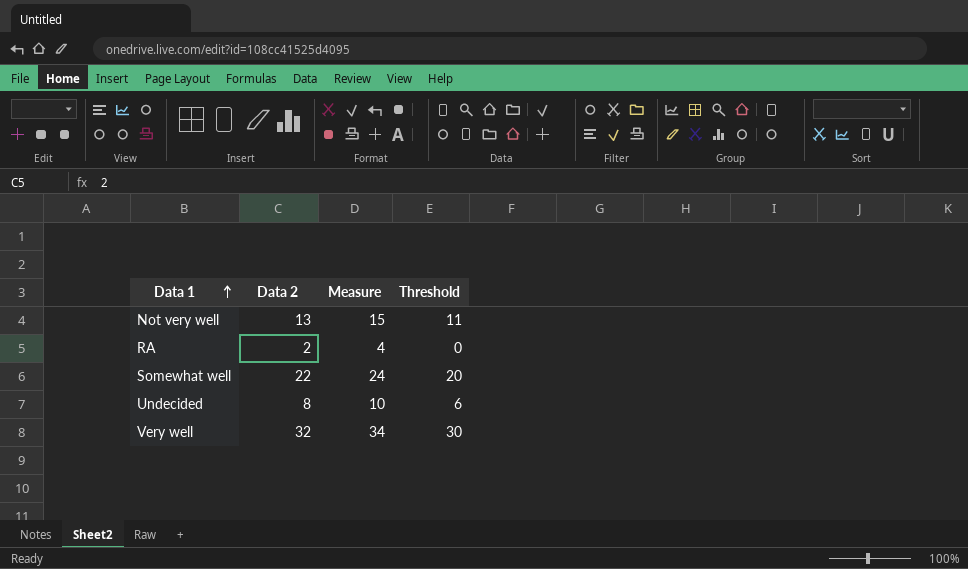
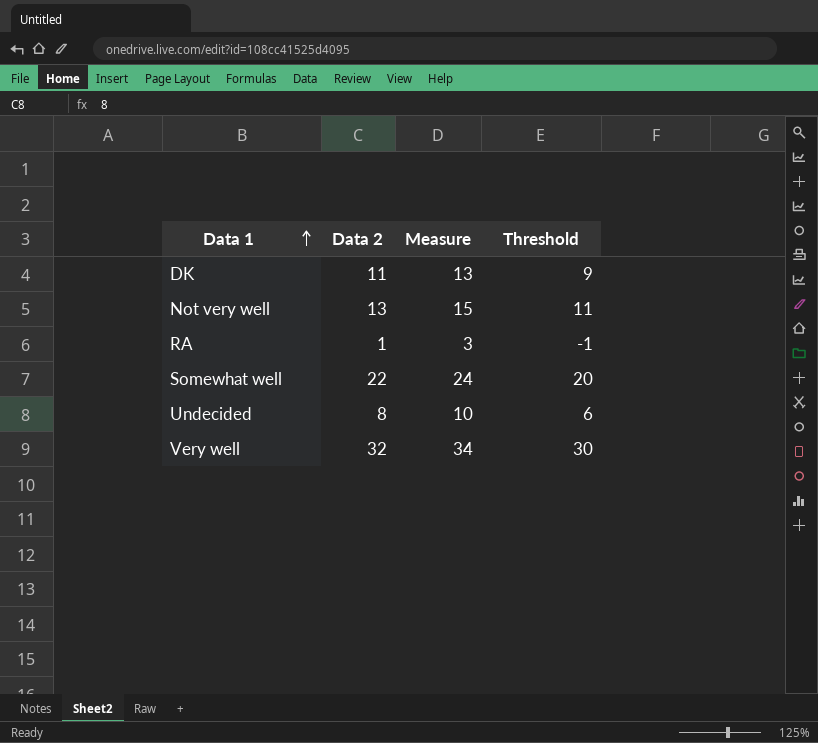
row DK: none -> 11 | 13 | 9
RA | Data 2: 2 -> 1
RA | Measure: 4 -> 3
RA | Threshold: 0 -> -1

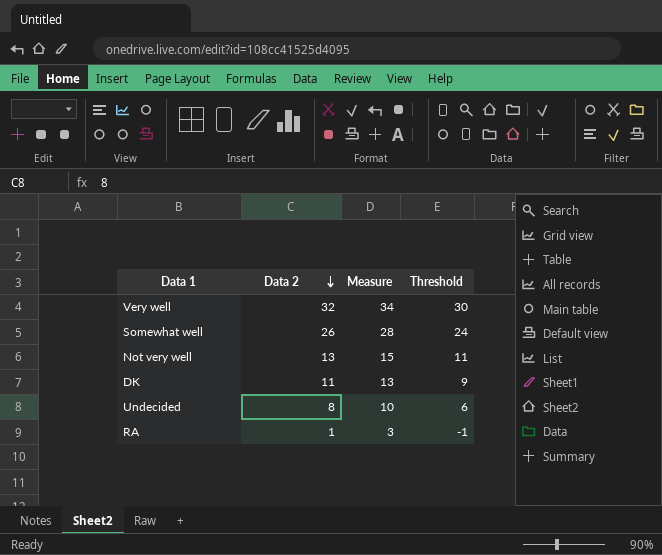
row order: Data 1 ascending -> Data 2 descending
Somewhat well | Data 2: 22 -> 26
Somewhat well | Measure: 24 -> 28
Somewhat well | Threshold: 20 -> 24

